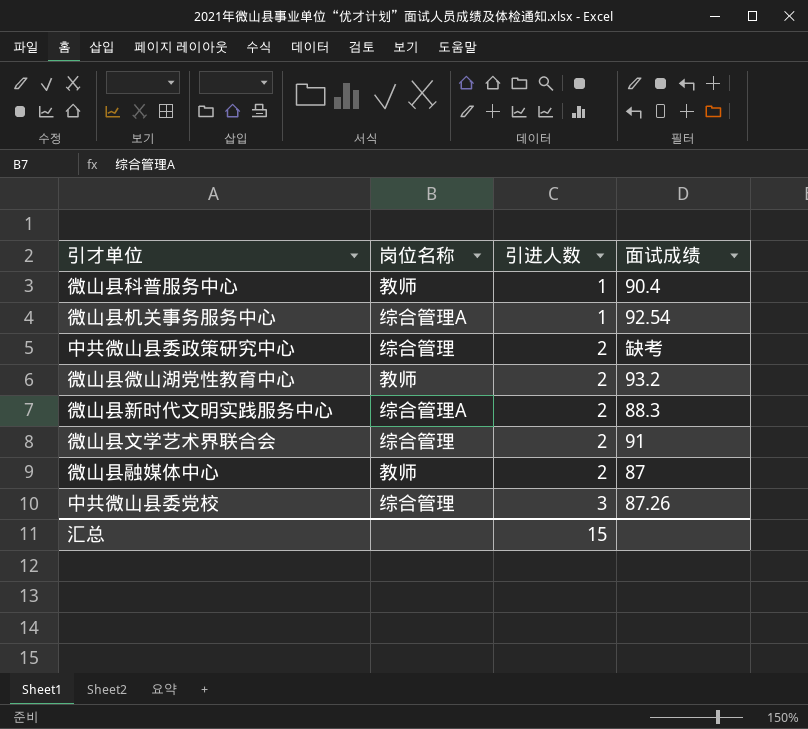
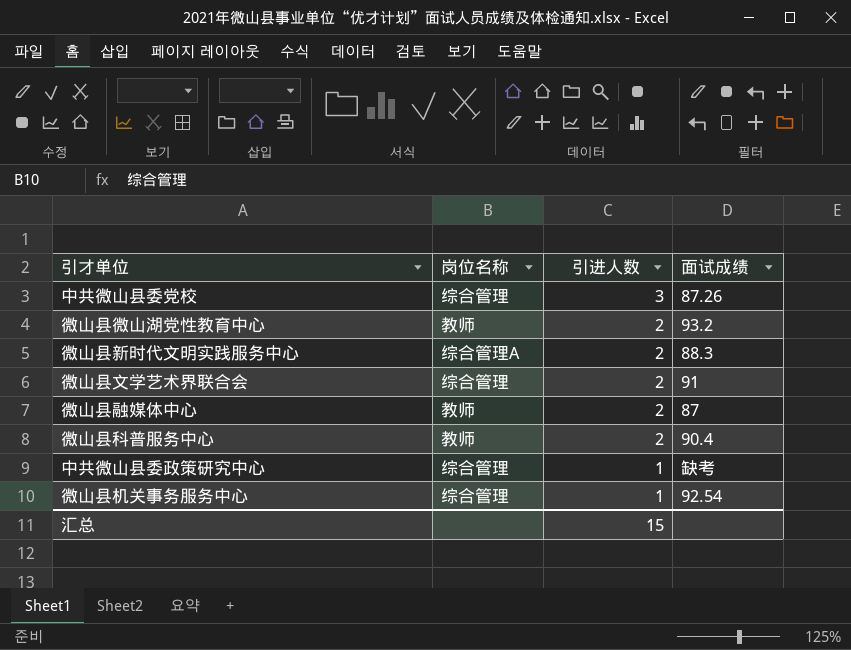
row order: 引进人数 ascending -> 引进人数 descending
微山县科普服务中心 | 引进人数: 1 -> 2
中共微山县委政策研究中心 | 引进人数: 2 -> 1
微山县机关事务服务中心 | 岗位名称: 综合管理A -> 综合管理

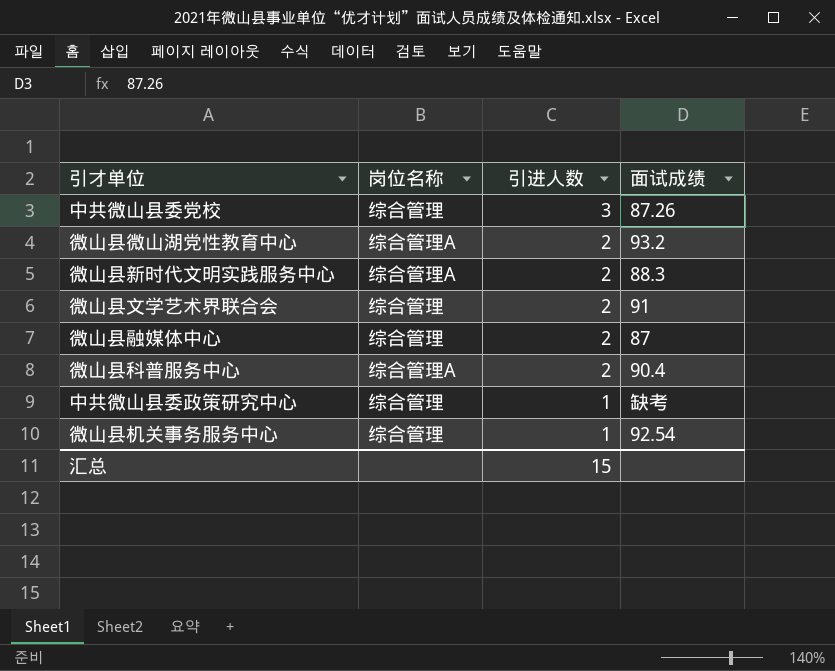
微山县微山湖党性教育中心 | 岗位名称: 教师 -> 综合管理A
微山县融媒体中心 | 岗位名称: 教师 -> 综合管理
微山县科普服务中心 | 岗位名称: 教师 -> 综合管理A

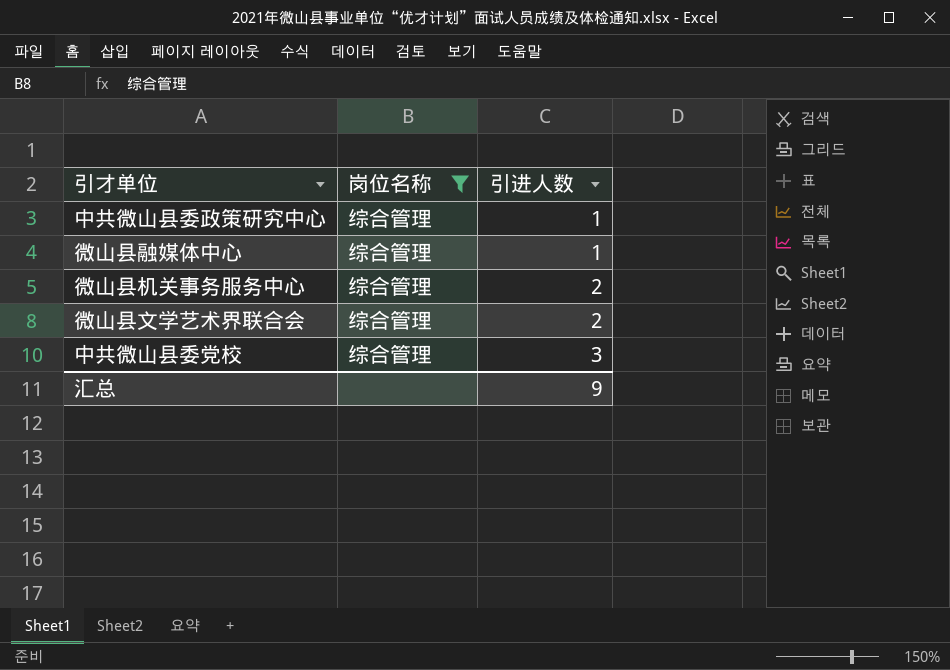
filter: none -> 岗位名称 = 综合管理
row order: 引进人数 descending -> 引进人数 ascending
column 面试成绩 | position: 4 -> none
微山县融媒体中心 | 引进人数: 2 -> 1
微山县机关事务服务中心 | 引进人数: 1 -> 2
汇总 | 引进人数: 15 -> 9

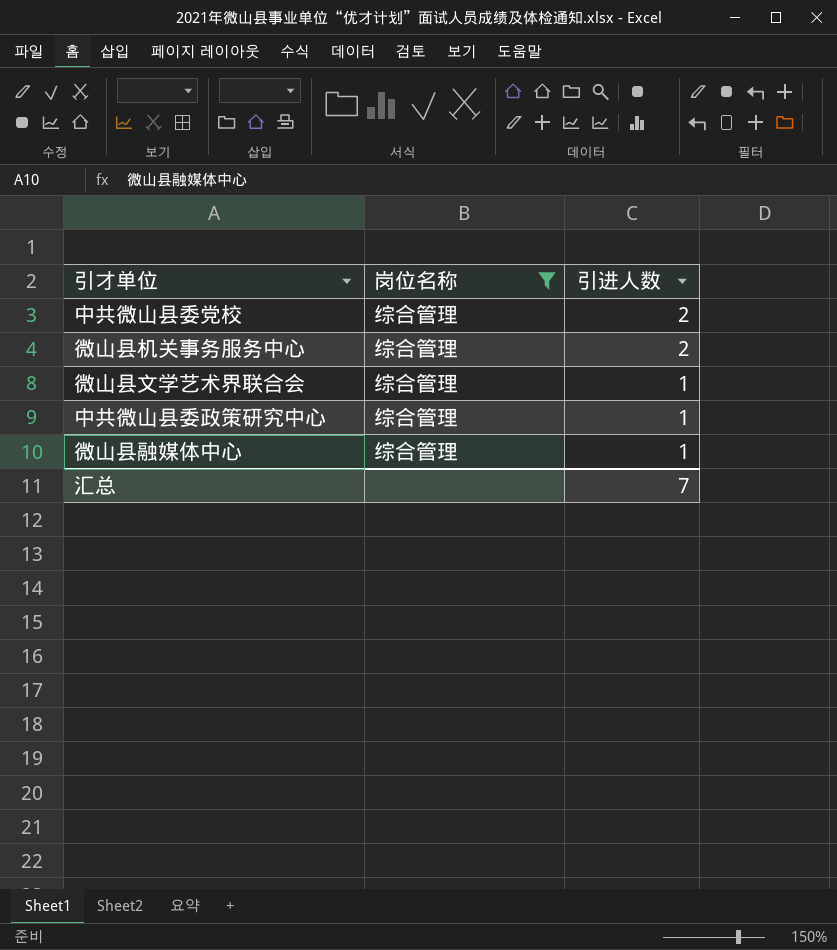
row order: 引进人数 ascending -> 引进人数 descending
中共微山县委党校 | 引进人数: 3 -> 2
微山县文学艺术界联合会 | 引进人数: 2 -> 1
汇总 | 引进人数: 9 -> 7

